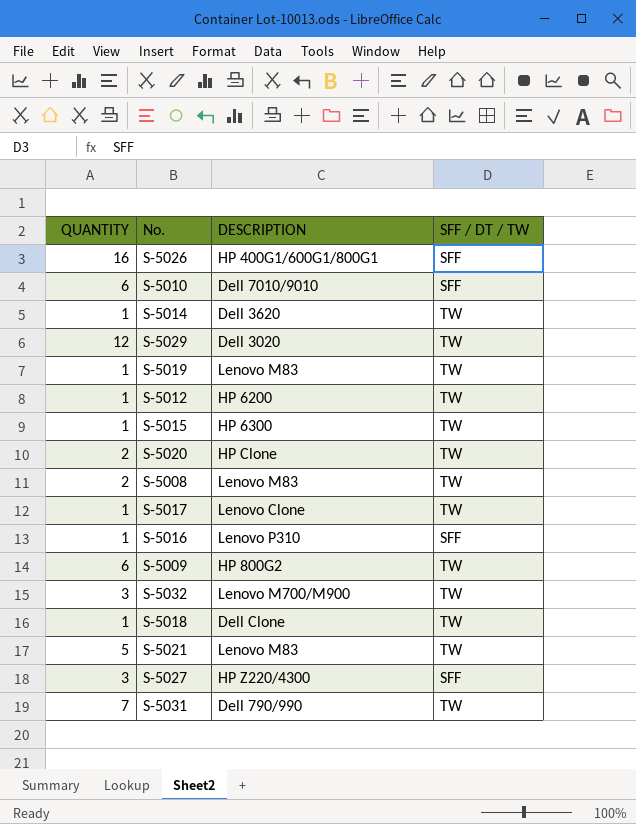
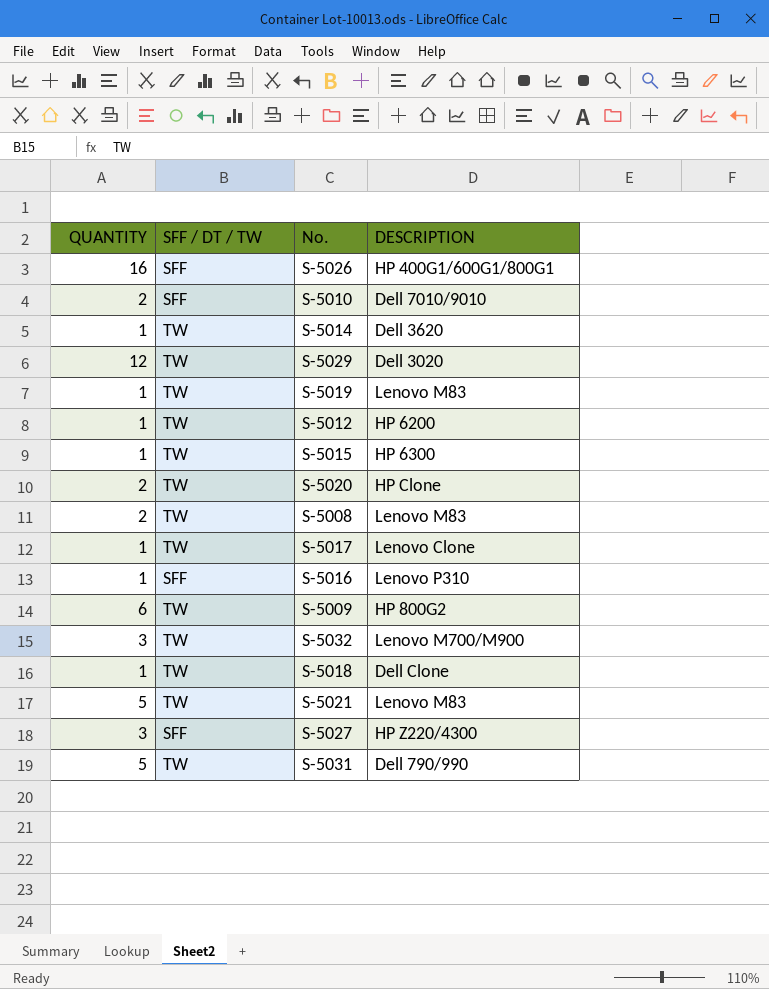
column SFF / DT / TW | position: 4 -> 2
S-5010 | QUANTITY: 6 -> 2
S-5031 | QUANTITY: 7 -> 5

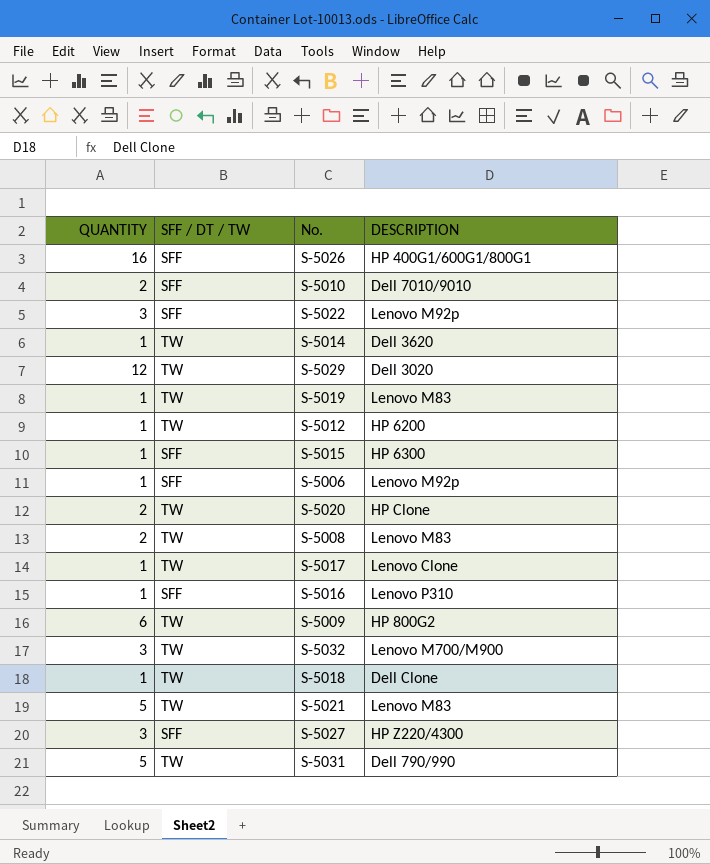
row S-5022: none -> 3 | SFF | Lenovo M92p
S-5015 | SFF / DT / TW: TW -> SFF
row S-5006: none -> 1 | SFF | Lenovo M92p

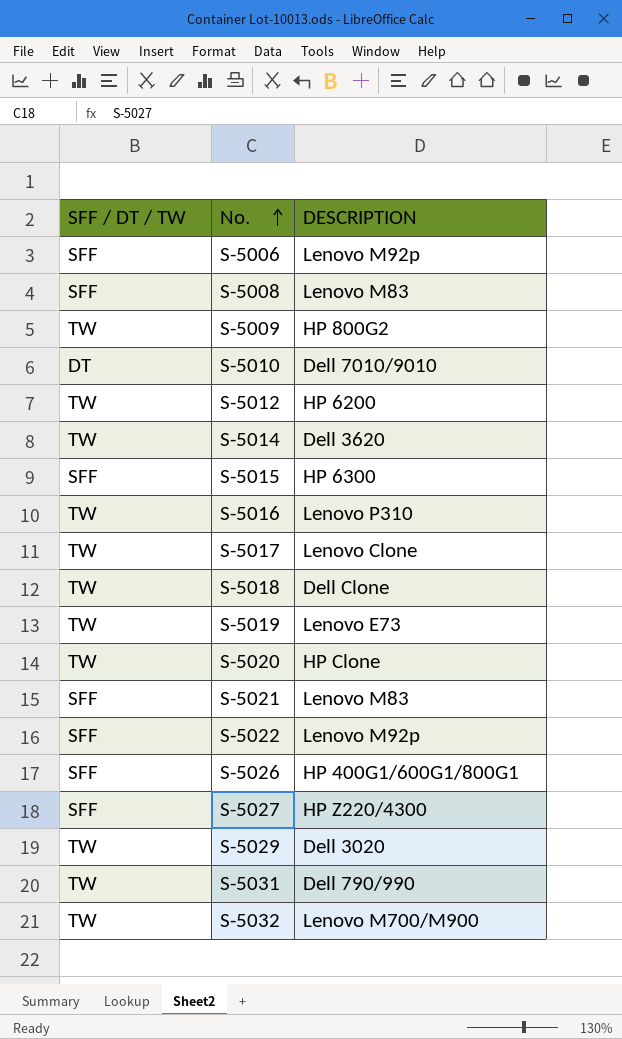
row order: none -> No. ascending
column QUANTITY | position: 1 -> none
S-5008 | SFF / DT / TW: TW -> SFF
S-5010 | SFF / DT / TW: SFF -> DT
S-5016 | SFF / DT / TW: SFF -> TW
S-5019 | DESCRIPTION: Lenovo M83 -> Lenovo E73
S-5021 | SFF / DT / TW: TW -> SFF

